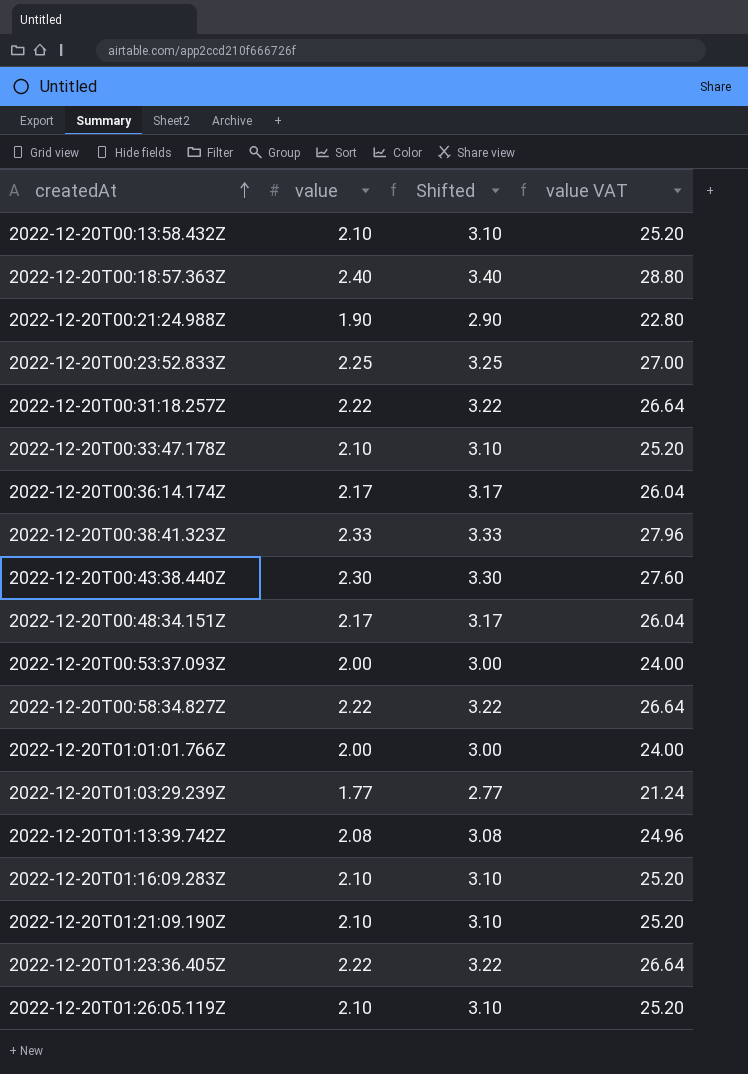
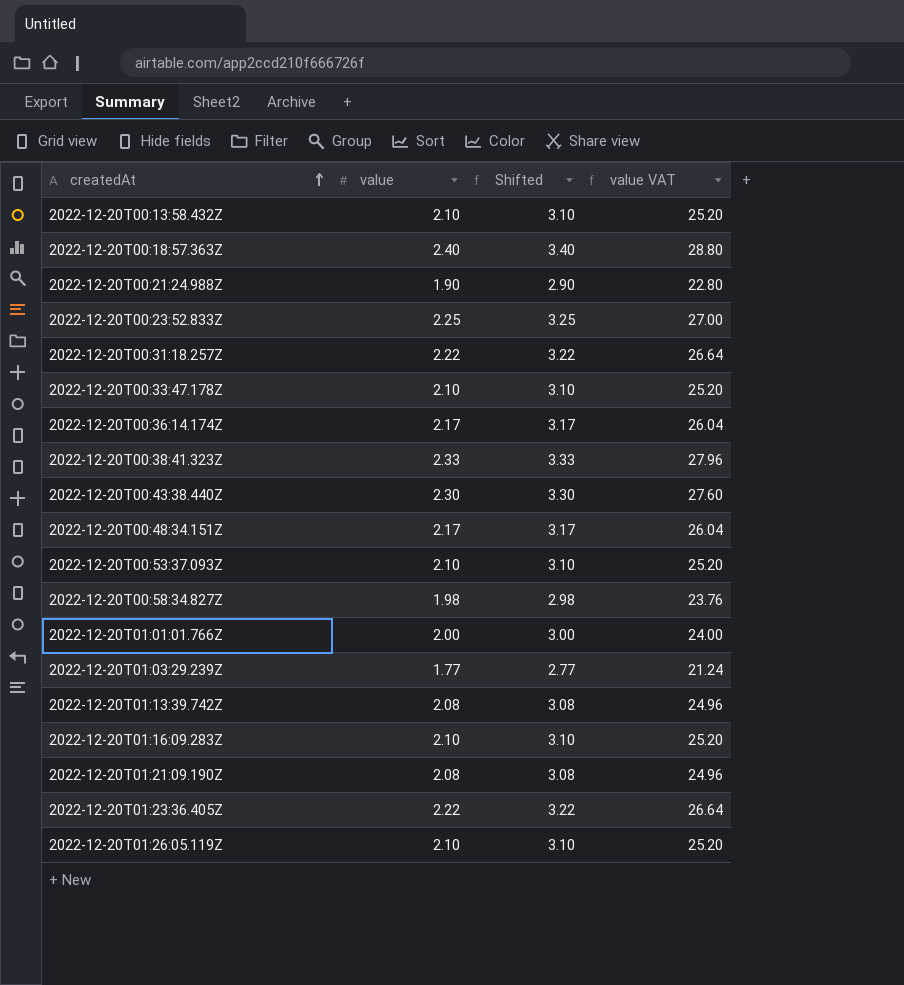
2022-12-20T00:53:37.093Z | value: 2.00 -> 2.10
2022-12-20T00:53:37.093Z | Shifted: 3.00 -> 3.10
2022-12-20T00:53:37.093Z | value VAT: 24.00 -> 25.20
2022-12-20T00:58:34.827Z | value: 2.22 -> 1.98
2022-12-20T00:58:34.827Z | Shifted: 3.22 -> 2.98
2022-12-20T00:58:34.827Z | value VAT: 26.64 -> 23.76
2022-12-20T01:21:09.190Z | value: 2.10 -> 2.08
2022-12-20T01:21:09.190Z | Shifted: 3.10 -> 3.08
2022-12-20T01:21:09.190Z | value VAT: 25.20 -> 24.96

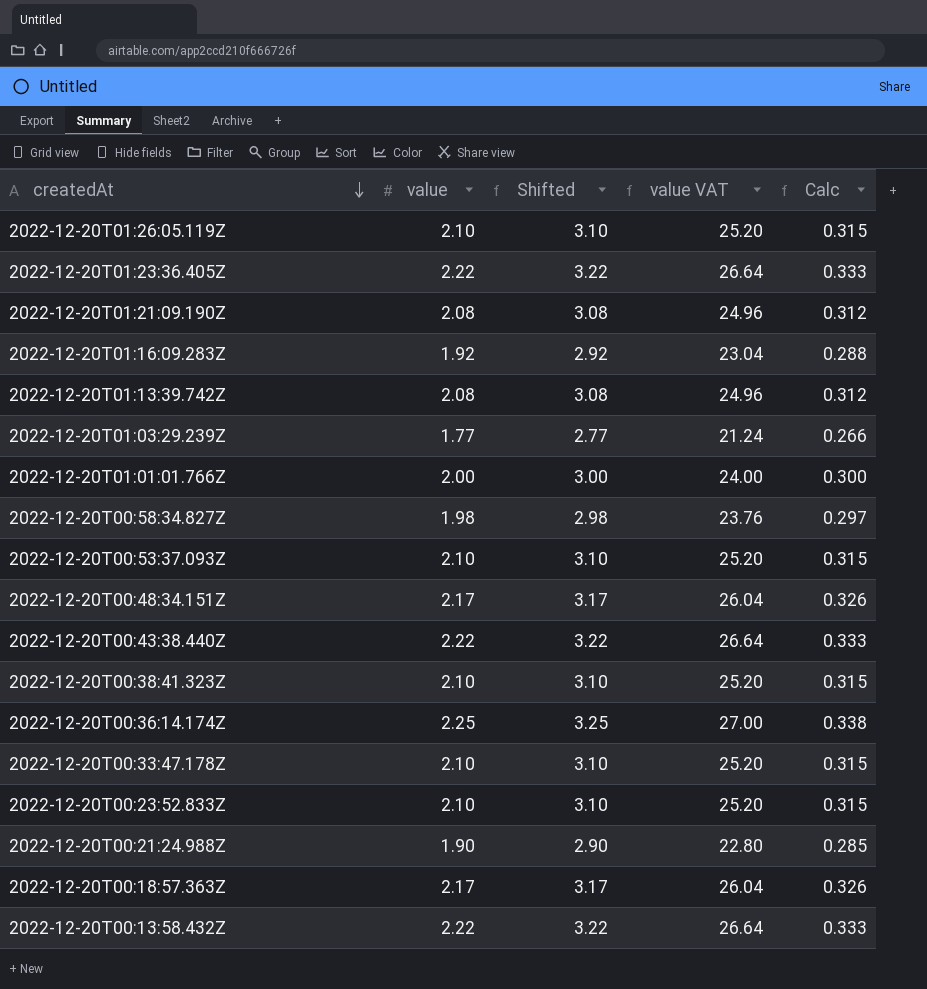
row order: createdAt ascending -> createdAt descending
column Calc | formula: none -> [value] * 0.15
row 2022-12-20T00:31:18.257Z: 2.22 | 3.22 | 26.64 -> none
2022-12-20T01:16:09.283Z | value: 2.10 -> 1.92
2022-12-20T01:16:09.283Z | Shifted: 3.10 -> 2.92
2022-12-20T01:16:09.283Z | value VAT: 25.20 -> 23.04
2022-12-20T00:43:38.440Z | value: 2.30 -> 2.22
2022-12-20T00:43:38.440Z | Shifted: 3.30 -> 3.22
2022-12-20T00:43:38.440Z | value VAT: 27.60 -> 26.64
2022-12-20T00:38:41.323Z | value: 2.33 -> 2.10
2022-12-20T00:38:41.323Z | Shifted: 3.33 -> 3.10
2022-12-20T00:38:41.323Z | value VAT: 27.96 -> 25.20
2022-12-20T00:36:14.174Z | value: 2.17 -> 2.25
2022-12-20T00:36:14.174Z | Shifted: 3.17 -> 3.25
2022-12-20T00:36:14.174Z | value VAT: 26.04 -> 27.00
2022-12-20T00:23:52.833Z | value: 2.25 -> 2.10
2022-12-20T00:23:52.833Z | Shifted: 3.25 -> 3.10
2022-12-20T00:23:52.833Z | value VAT: 27.00 -> 25.20
2022-12-20T00:18:57.363Z | value: 2.40 -> 2.17
2022-12-20T00:18:57.363Z | Shifted: 3.40 -> 3.17
2022-12-20T00:18:57.363Z | value VAT: 28.80 -> 26.04
2022-12-20T00:13:58.432Z | value: 2.10 -> 2.22
2022-12-20T00:13:58.432Z | Shifted: 3.10 -> 3.22
2022-12-20T00:13:58.432Z | value VAT: 25.20 -> 26.64

